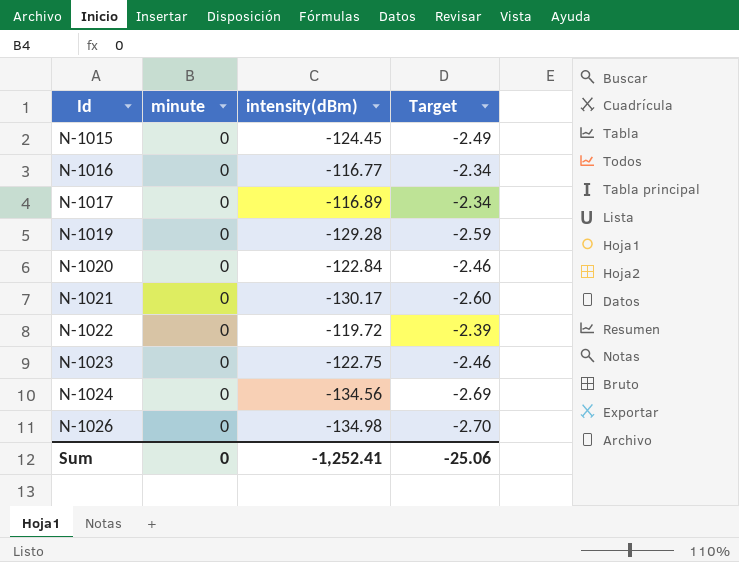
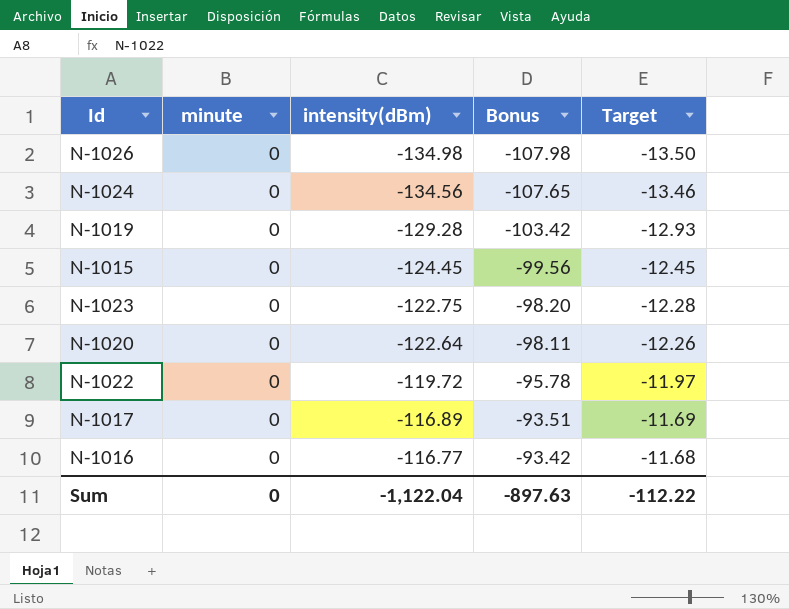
row order: Id ascending -> intensity(dBm) ascending
column Bonus | formula: none -> [intensity(dBm)] * 0.8
column Target | formula: [intensity(dBm)] * 0.02 -> [intensity(dBm)] * 0.1
row N-1021: 0 | -130.17 | -2.60 -> none
N-1020 | intensity(dBm): -122.84 -> -122.64
Sum | intensity(dBm): -1,252.41 -> -1,122.04
Sum | Target: -25.06 -> -112.22

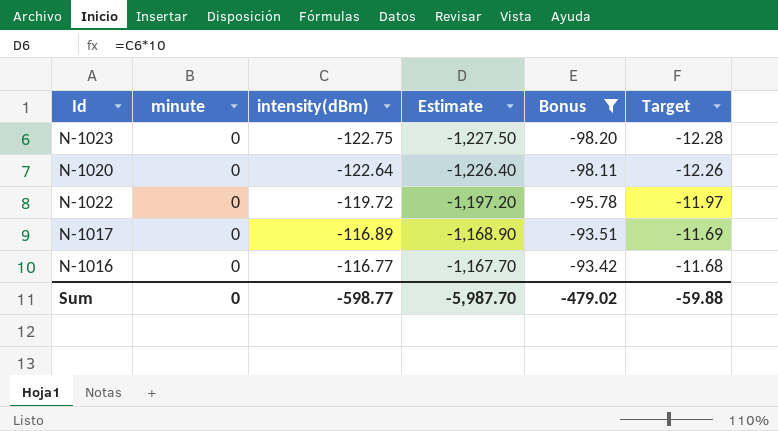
filter: none -> Bonus >= -98.20
column Estimate | formula: none -> [intensity(dBm)] * 10
Sum | intensity(dBm): -1,122.04 -> -598.77
Sum | Bonus: -897.63 -> -479.02
Sum | Target: -112.22 -> -59.88

